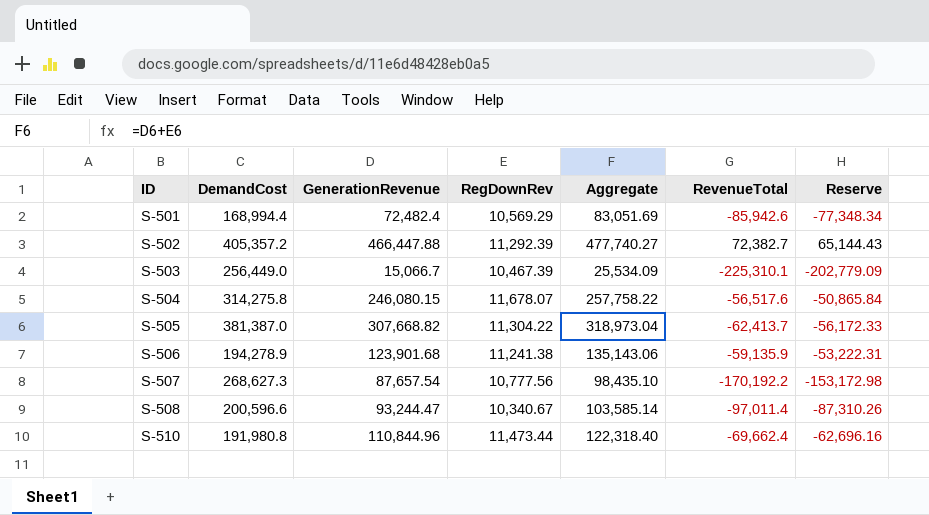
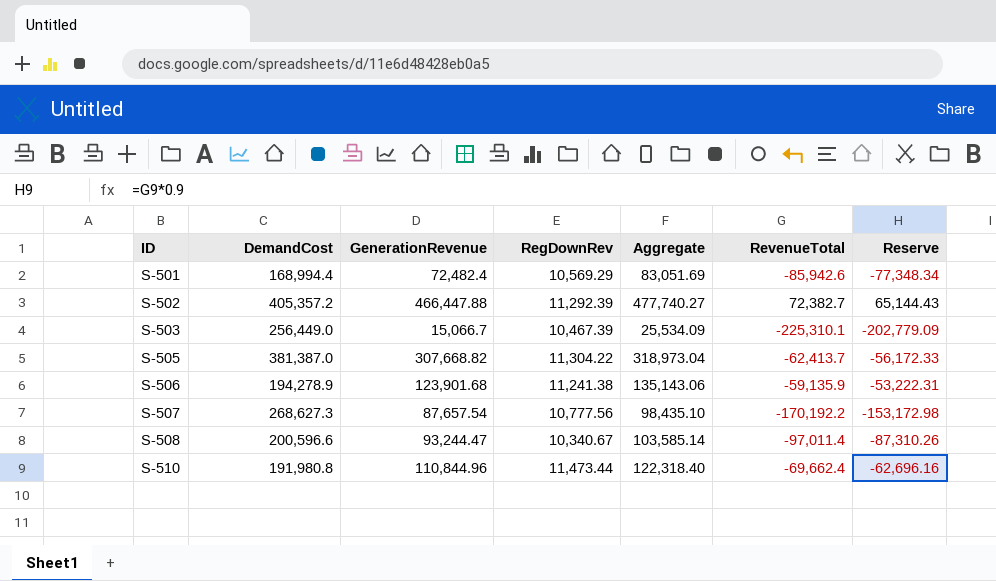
row S-504: 314,275.8 | 246,080.15 | 11,678.07 | 257,758.22 | -56,517.6 | -50,865.84 -> none

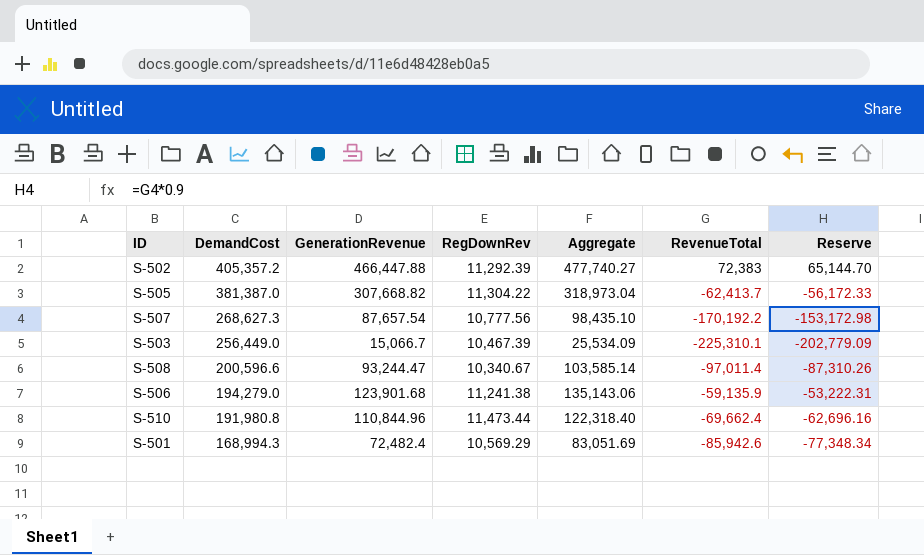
row order: ID ascending -> DemandCost descending
S-502 | RevenueTotal: 72,382.7 -> 72,383
S-502 | Reserve: 65,144.43 -> 65,144.70
S-506 | DemandCost: 194,278.9 -> 194,279.0
S-501 | DemandCost: 168,994.4 -> 168,994.3

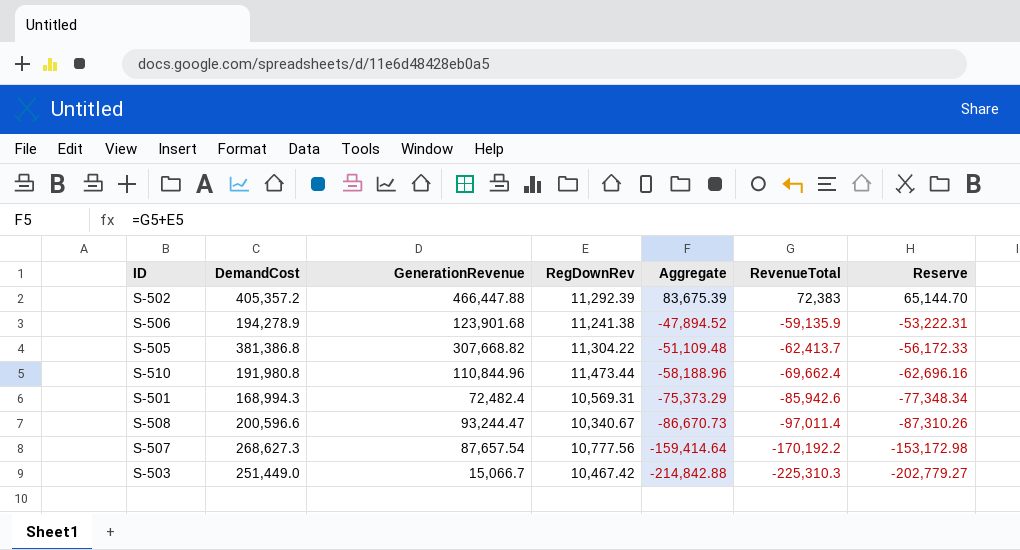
row order: DemandCost descending -> Aggregate descending
column Aggregate | formula: [GenerationRevenue] + [RegDownRev] -> [RegDownRev] + [RevenueTotal]
S-506 | DemandCost: 194,279.0 -> 194,278.9
S-505 | DemandCost: 381,387.0 -> 381,386.8
S-501 | RegDownRev: 10,569.29 -> 10,569.31
S-503 | DemandCost: 256,449.0 -> 251,449.0
S-503 | RegDownRev: 10,467.39 -> 10,467.42
S-503 | RevenueTotal: -225,310.1 -> -225,310.3
S-503 | Reserve: -202,779.09 -> -202,779.27

